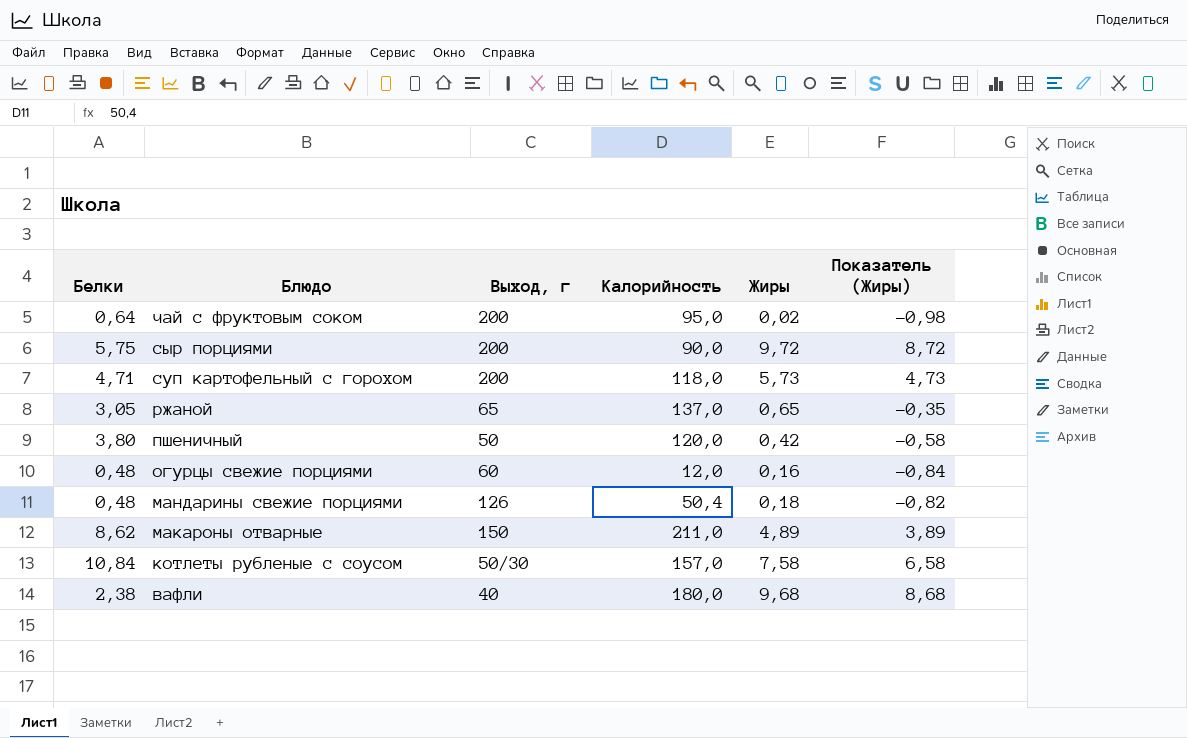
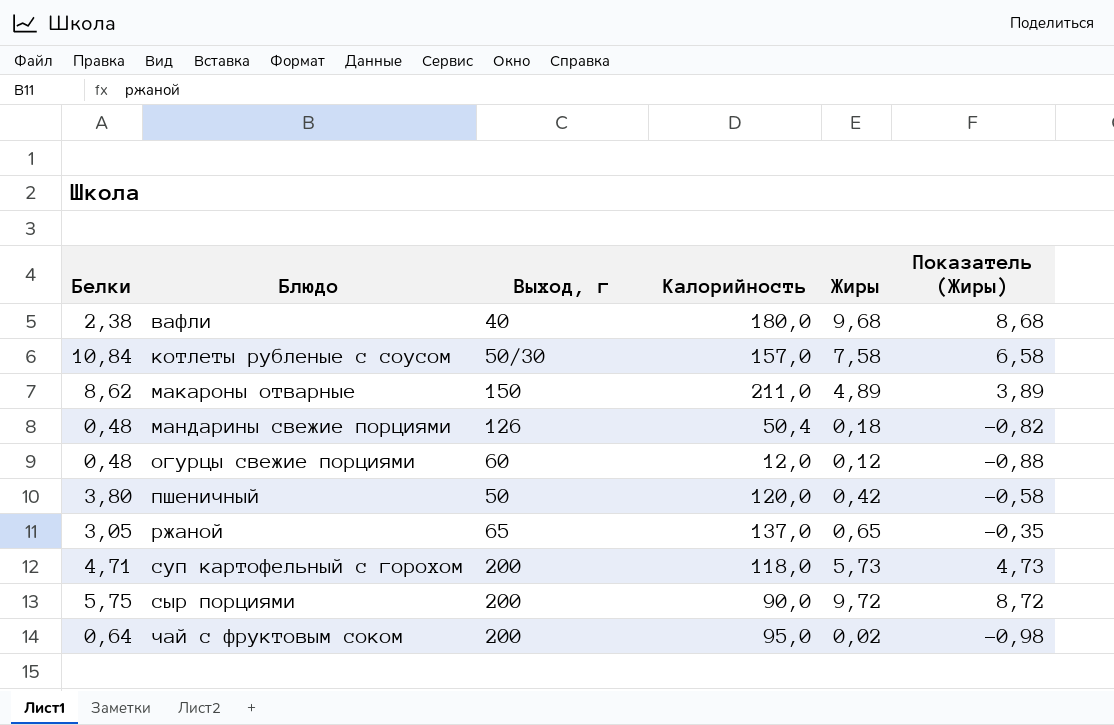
row order: Блюдо descending -> Блюдо ascending
огурцы свежие порциями | Жиры: 0,16 -> 0,12
огурцы свежие порциями | Показатель (Жиры): -0,84 -> -0,88

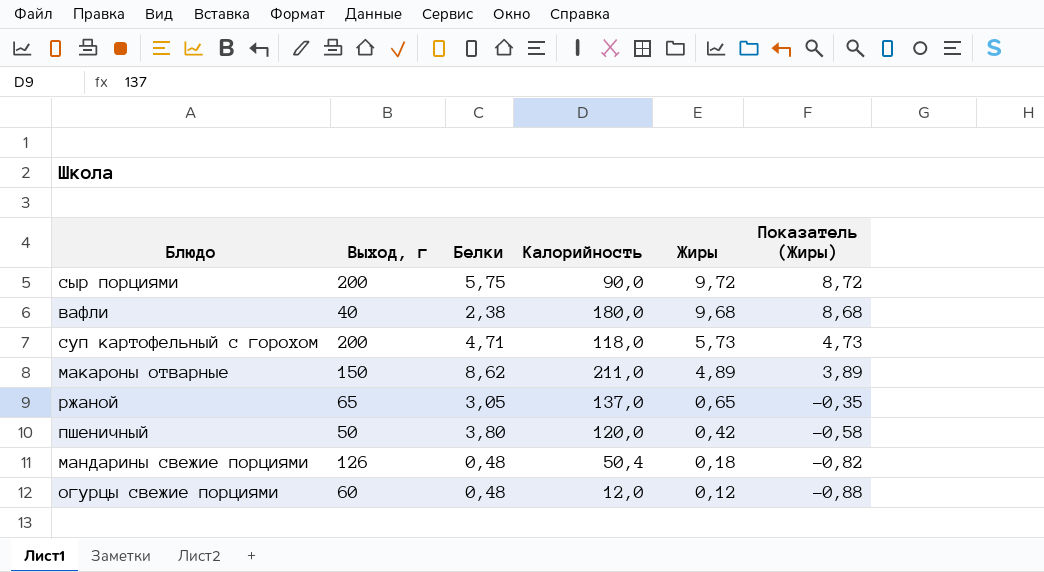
row order: Блюдо ascending -> Жиры descending
column Белки | position: 1 -> 3
row котлеты рубленые с соусом: 10,84 | 50/30 | 157,0 | 7,58 | 6,58 -> none
row чай с фруктовым соком: 0,64 | 200 | 95,0 | 0,02 | -0,98 -> none

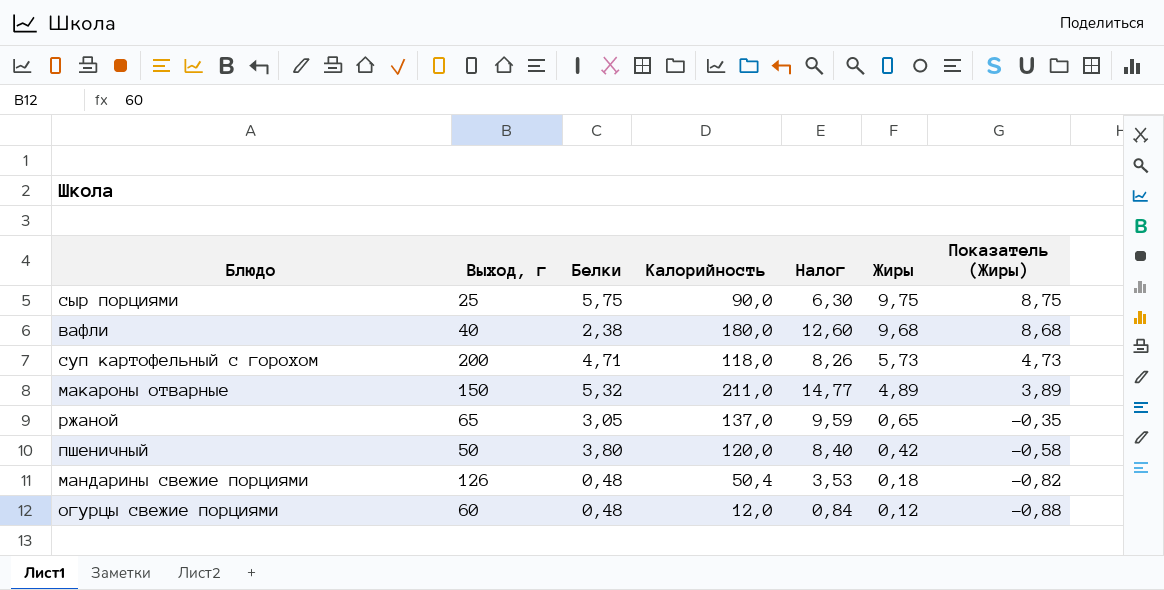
column Налог | formula: none -> [Калорийность] * 0,07
сыр порциями | Выход, г: 200 -> 25
сыр порциями | Жиры: 9,72 -> 9,75
сыр порциями | Показатель (Жиры): 8,72 -> 8,75
макароны отварные | Белки: 8,62 -> 5,32

